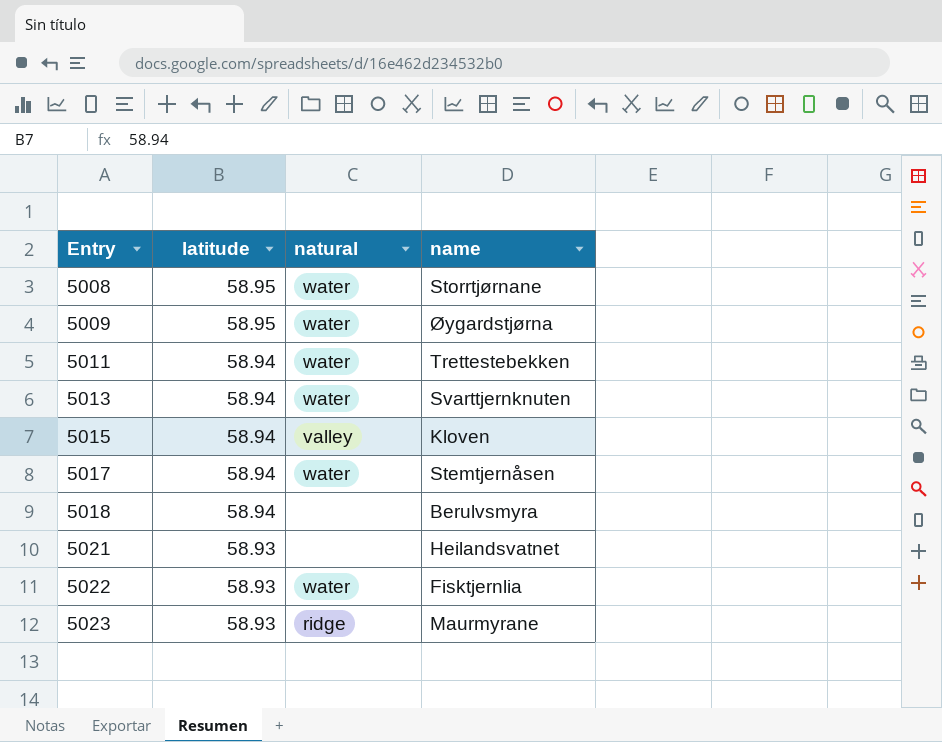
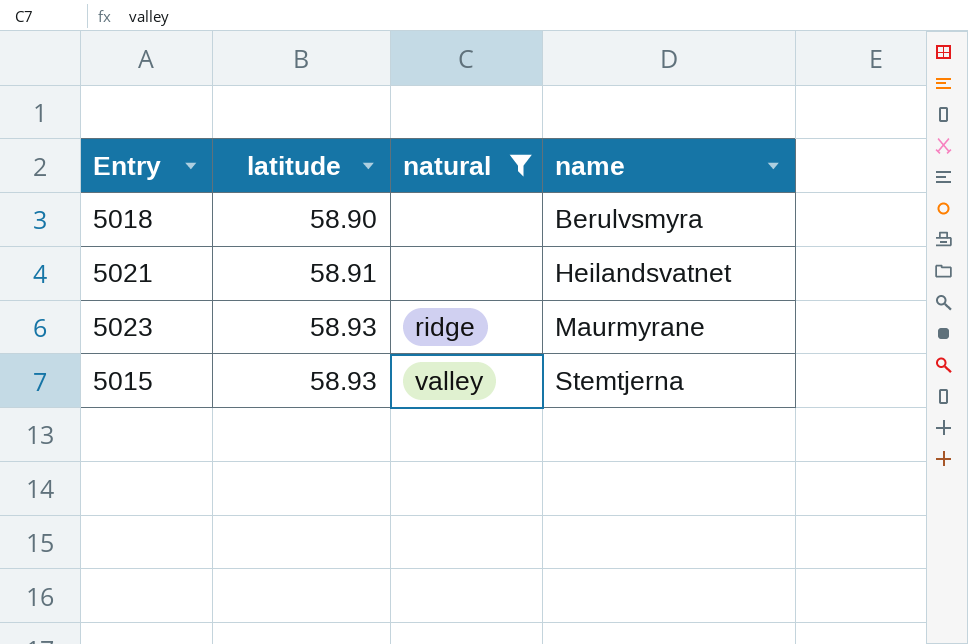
filter: none -> natural != water
row order: Entry ascending -> latitude ascending
5018 | latitude: 58.94 -> 58.90
5021 | latitude: 58.93 -> 58.91
5015 | latitude: 58.94 -> 58.93
5015 | name: Kloven -> Stemtjerna

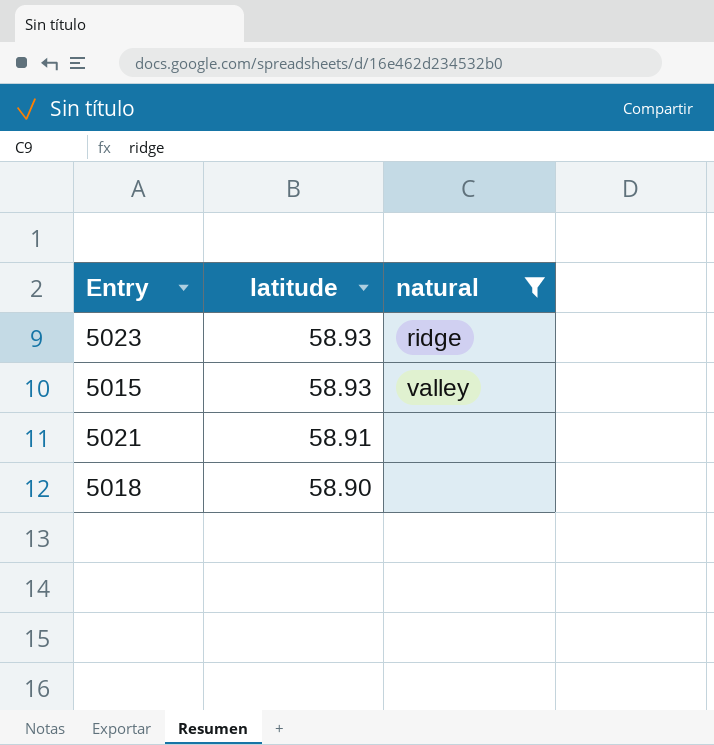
row order: latitude ascending -> latitude descending
column name | position: 4 -> none

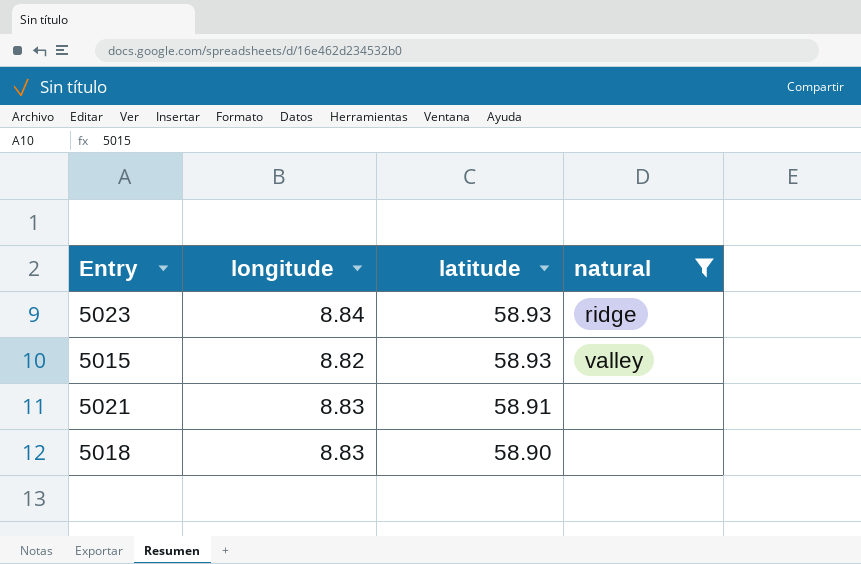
column longitude | position: none -> 2

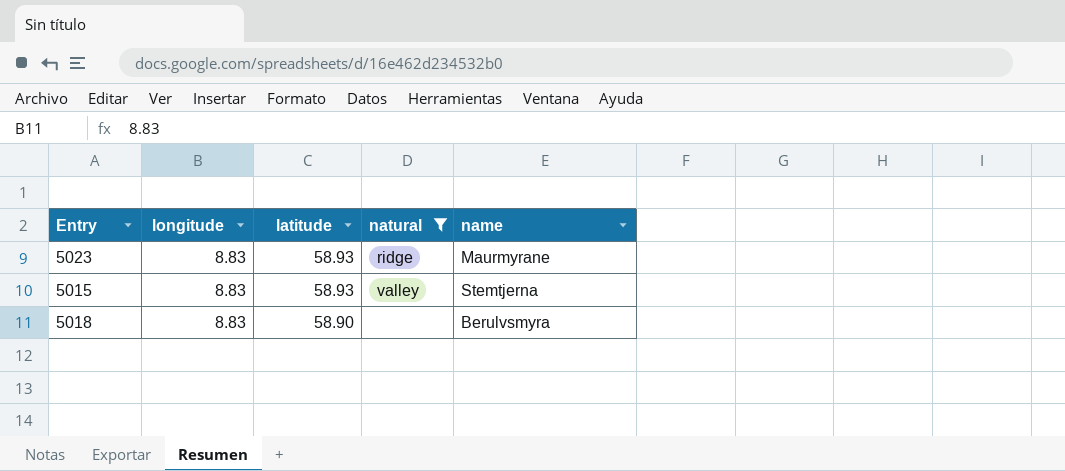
column name | position: none -> 5
row 5021: 8.83 | 58.91 | none -> none
5023 | longitude: 8.84 -> 8.83
5015 | longitude: 8.82 -> 8.83

